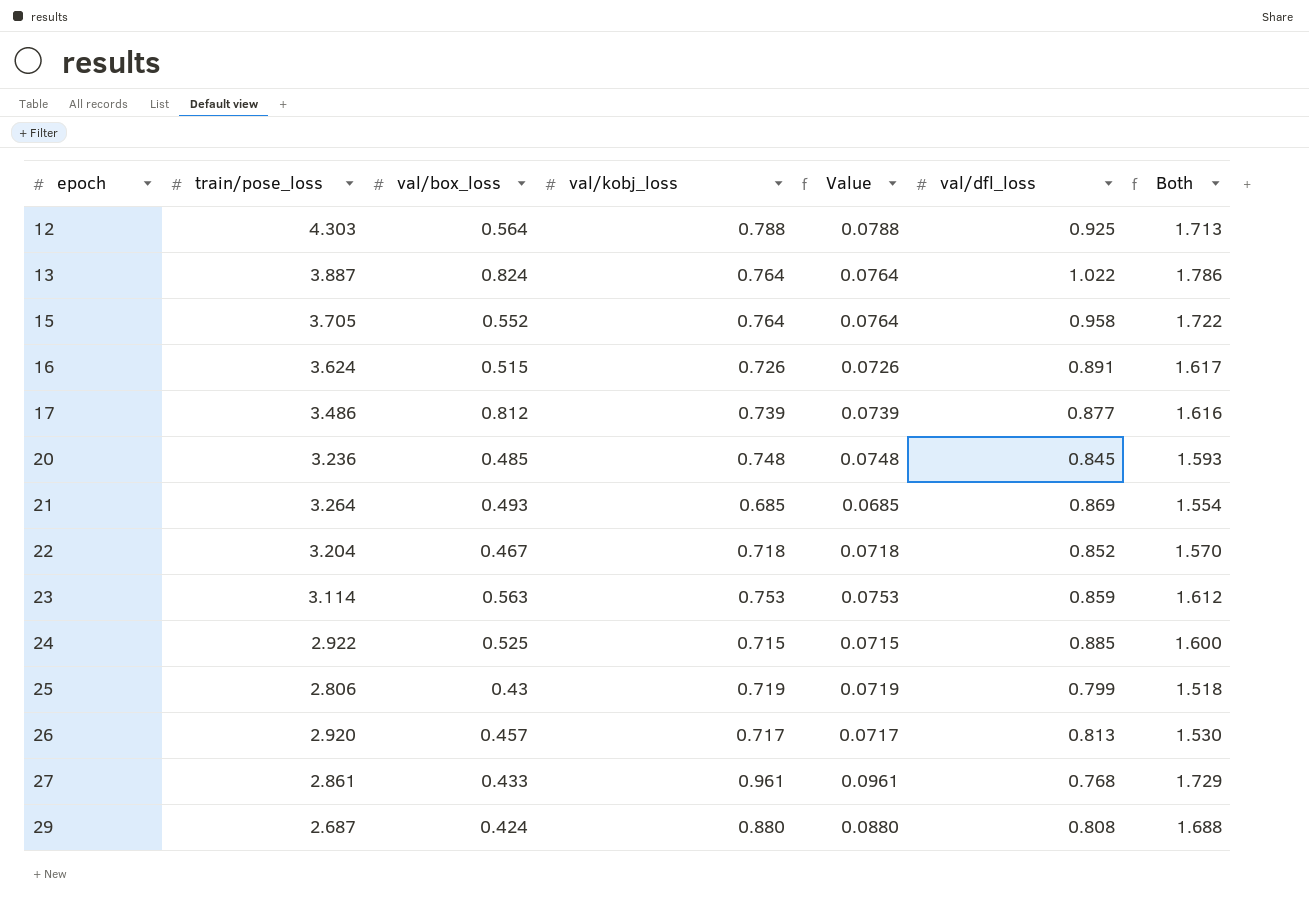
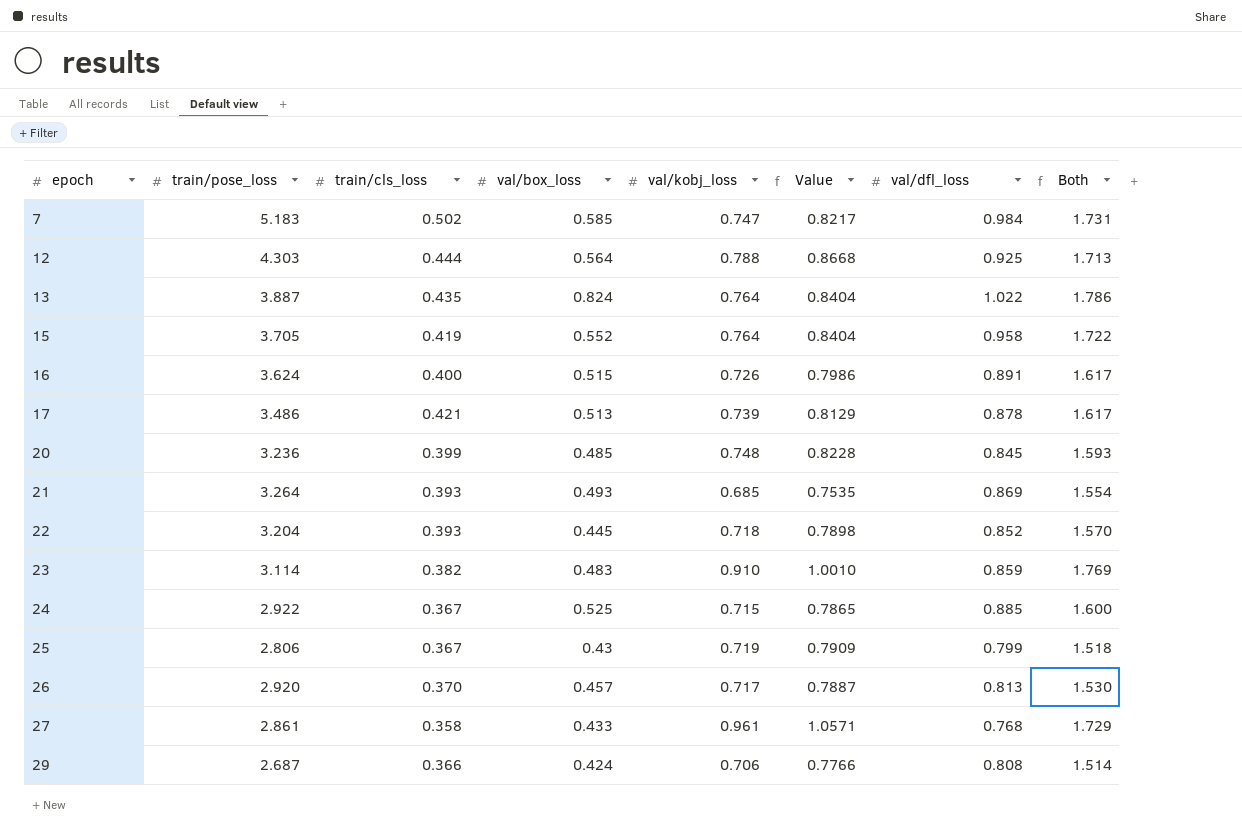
column train/cls_loss | position: none -> 3
column Value | formula: [val/kobj_loss] * 0.1 -> [val/kobj_loss] * 1.1
row 7: none -> 5.183 | 0.502 | 0.585 | 0.747 | 0.8217 | 0.984 | 1.731
17 | val/box_loss: 0.812 -> 0.513
17 | val/dfl_loss: 0.877 -> 0.878
17 | Both: 1.616 -> 1.617
22 | val/box_loss: 0.467 -> 0.445
23 | val/box_loss: 0.563 -> 0.483
23 | val/kobj_loss: 0.753 -> 0.910
23 | Both: 1.612 -> 1.769
29 | val/kobj_loss: 0.880 -> 0.706
29 | Both: 1.688 -> 1.514

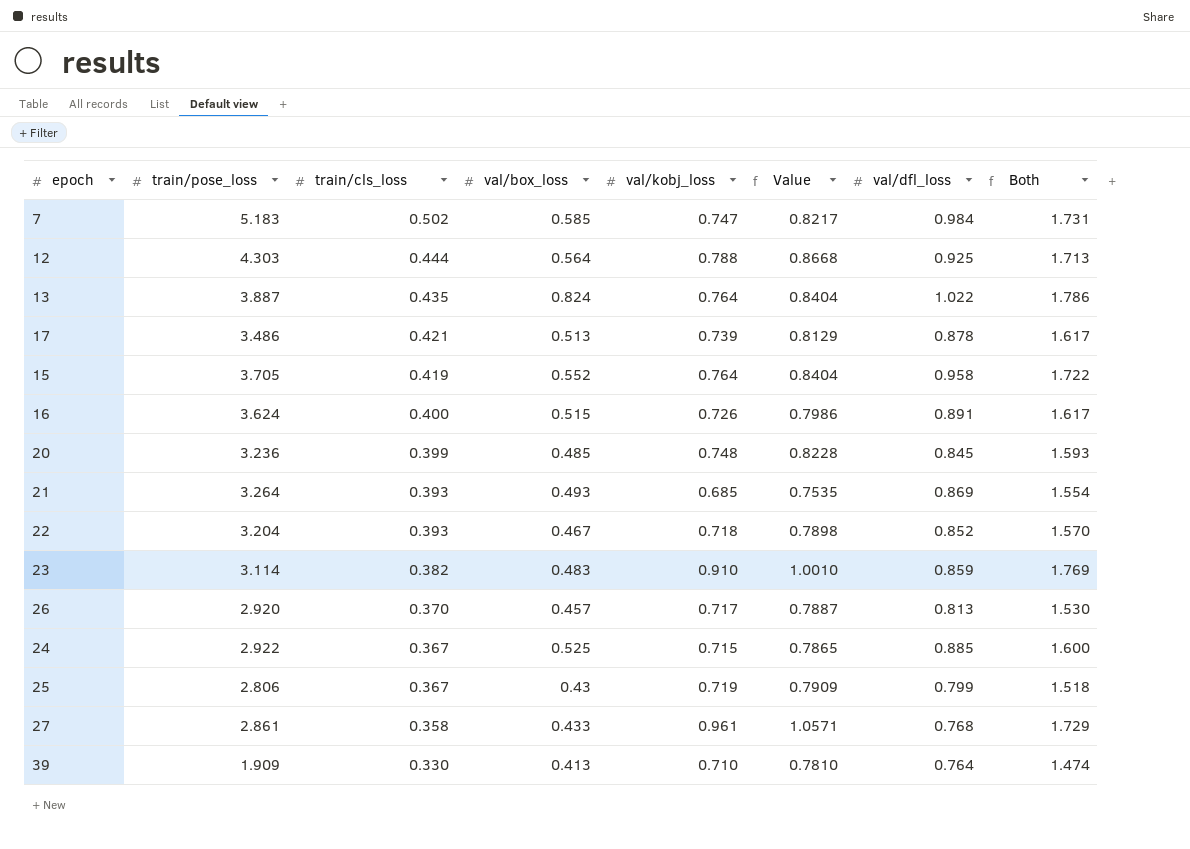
row order: epoch ascending -> train/cls_loss descending
row 29: 2.687 | 0.366 | 0.424 | 0.706 | 0.7766 | 0.808 | 1.514 -> none
22 | val/box_loss: 0.445 -> 0.467
row 39: none -> 1.909 | 0.330 | 0.413 | 0.710 | 0.7810 | 0.764 | 1.474

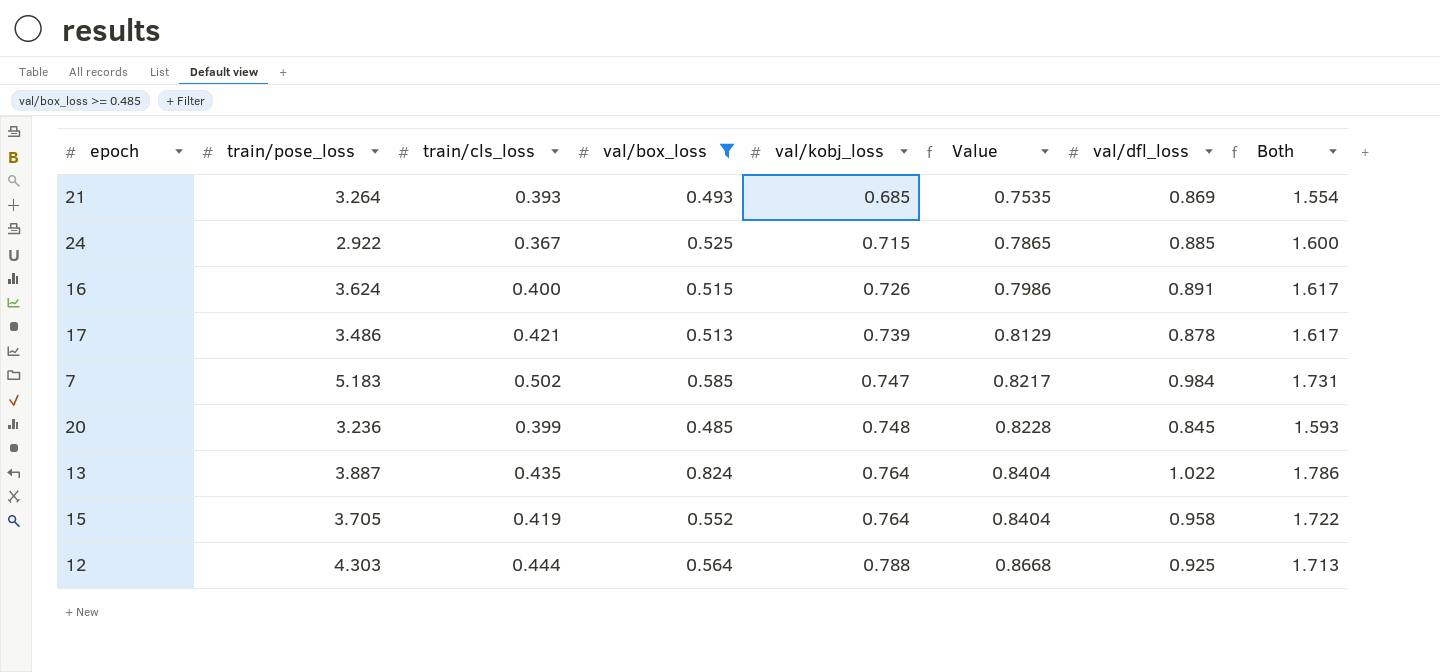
filter: none -> val/box_loss >= 0.485
row order: train/cls_loss descending -> val/kobj_loss ascending

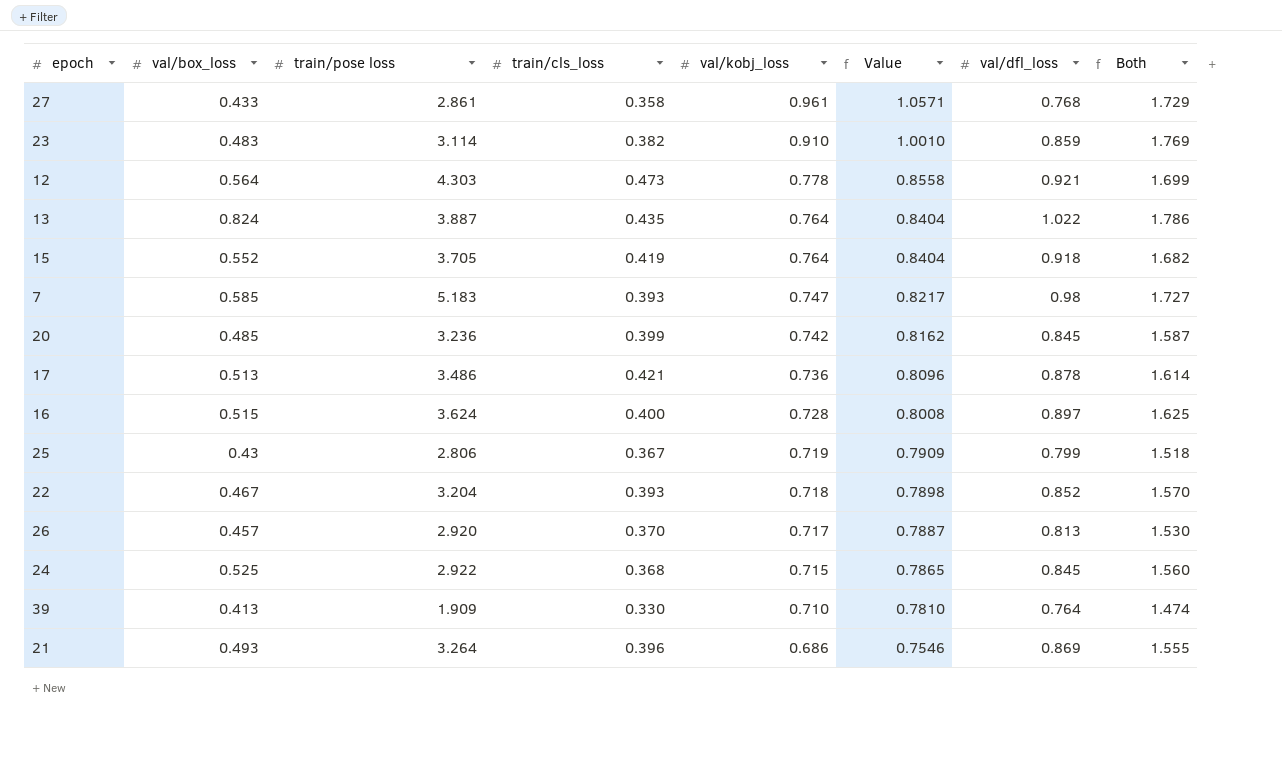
filter: val/box_loss >= 0.485 -> none
row order: val/kobj_loss ascending -> val/kobj_loss descending
column val/box_loss | position: 4 -> 2
column name: train/pose_loss -> train/pose loss
12 | train/cls_loss: 0.444 -> 0.473
12 | val/kobj_loss: 0.788 -> 0.778
12 | Value: 0.8668 -> 0.8558
12 | val/dfl_loss: 0.925 -> 0.921
12 | Both: 1.713 -> 1.699
15 | val/dfl_loss: 0.958 -> 0.918
15 | Both: 1.722 -> 1.682
7 | train/cls_loss: 0.502 -> 0.393
7 | val/dfl_loss: 0.984 -> 0.98
7 | Both: 1.731 -> 1.727
20 | val/kobj_loss: 0.748 -> 0.742
20 | Value: 0.8228 -> 0.8162
20 | Both: 1.593 -> 1.587
17 | val/kobj_loss: 0.739 -> 0.736
17 | Value: 0.8129 -> 0.8096
17 | Both: 1.617 -> 1.614
16 | val/kobj_loss: 0.726 -> 0.728
16 | Value: 0.7986 -> 0.8008
16 | val/dfl_loss: 0.891 -> 0.897
16 | Both: 1.617 -> 1.625
24 | train/cls_loss: 0.367 -> 0.368
24 | val/dfl_loss: 0.885 -> 0.845
24 | Both: 1.600 -> 1.560
21 | train/cls_loss: 0.393 -> 0.396
21 | val/kobj_loss: 0.685 -> 0.686
21 | Value: 0.7535 -> 0.7546
21 | Both: 1.554 -> 1.555

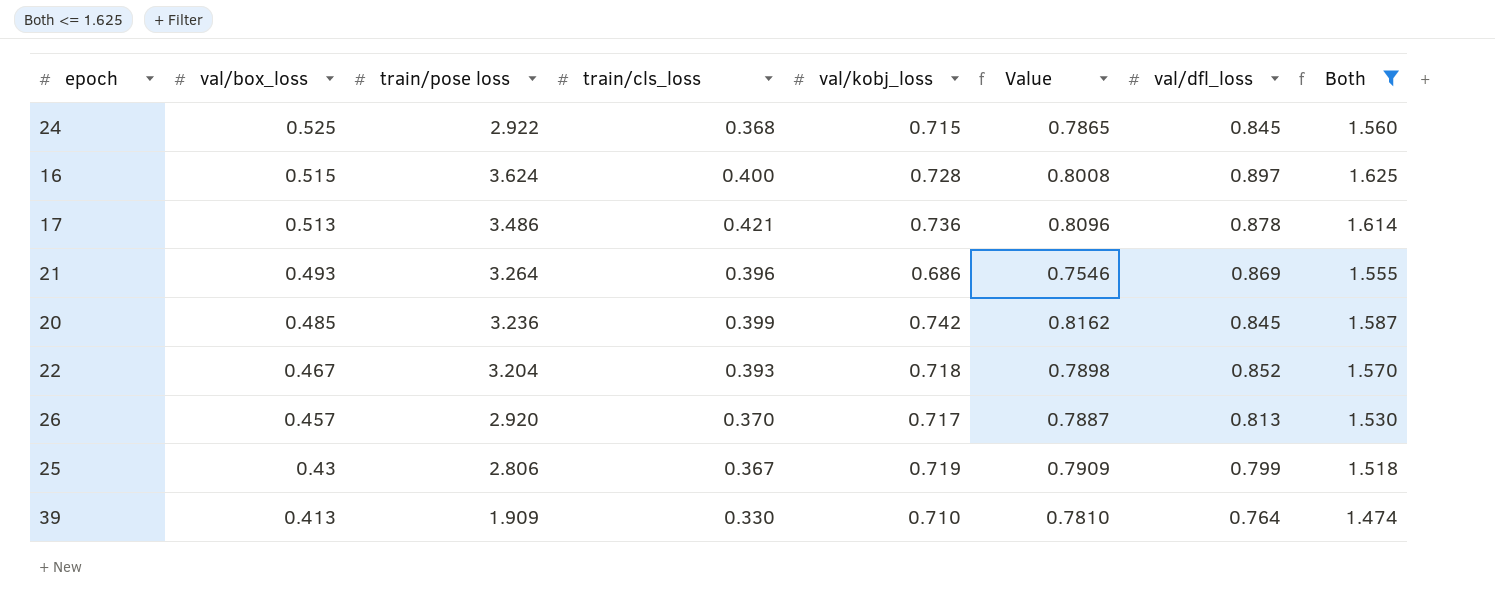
filter: none -> Both <= 1.625
row order: val/kobj_loss descending -> val/box_loss descending

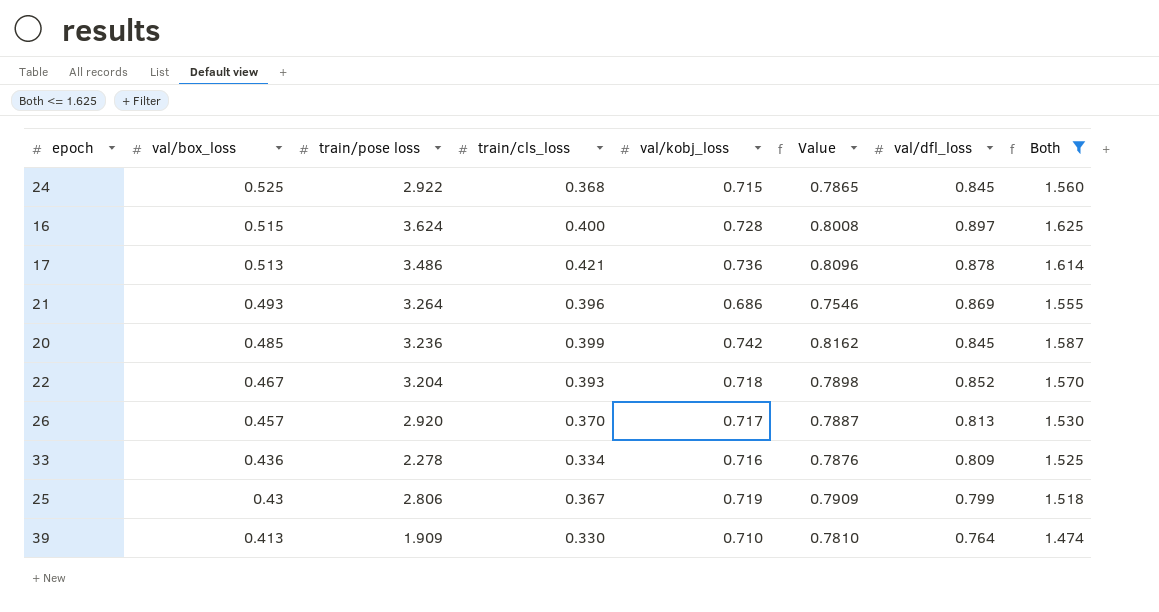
row 33: none -> 0.436 | 2.278 | 0.334 | 0.716 | 0.7876 | 0.809 | 1.525

